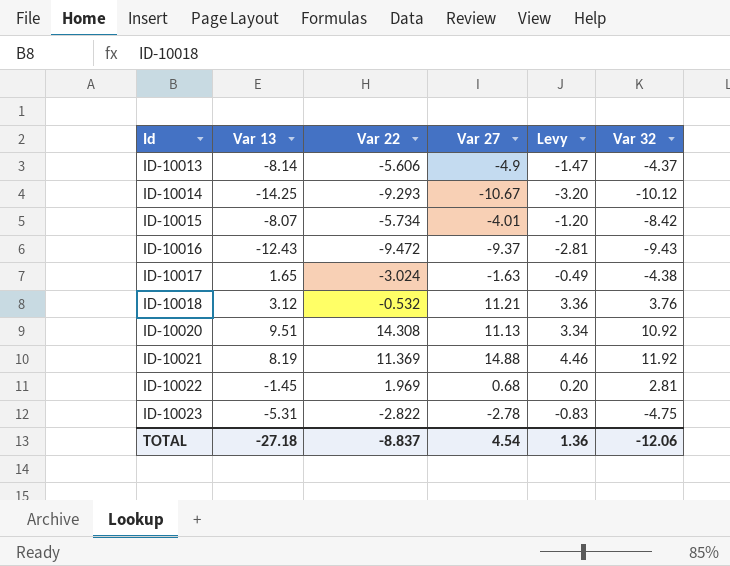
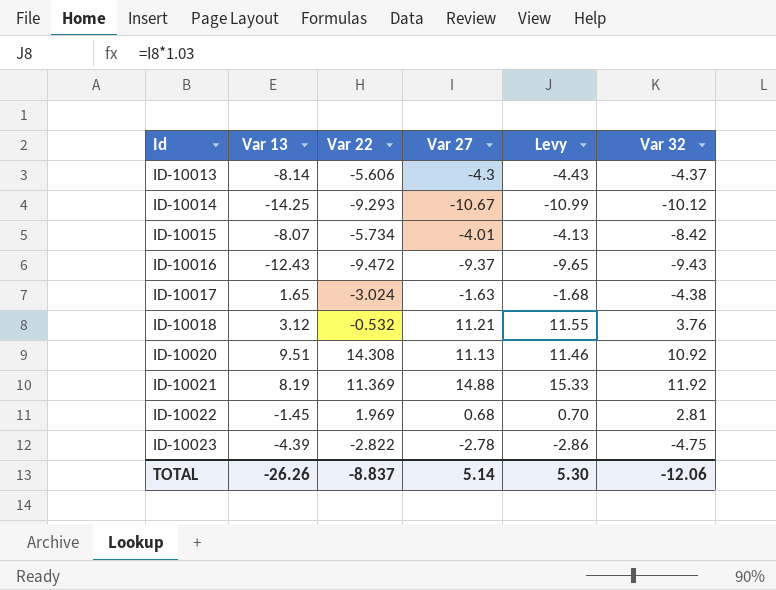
column Levy | formula: [Var 27] * 0.3 -> [Var 27] * 1.03
ID-10013 | Var 27: -4.9 -> -4.3
ID-10023 | Var 13: -5.31 -> -4.39
TOTAL | Var 13: -27.18 -> -26.26
TOTAL | Var 27: 4.54 -> 5.14
TOTAL | Levy: 1.36 -> 5.30

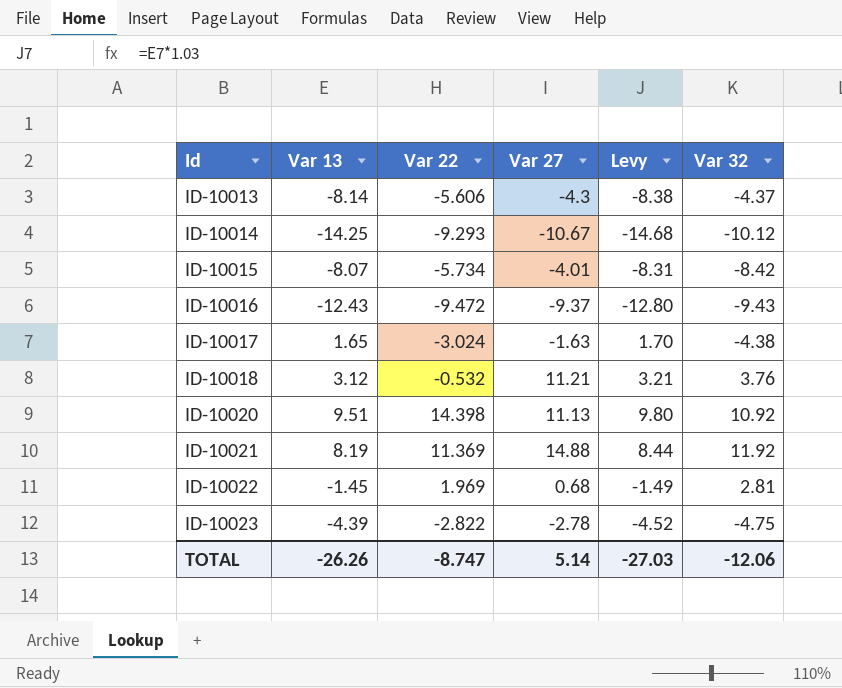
column Levy | formula: [Var 27] * 1.03 -> [Var 13] * 1.03
ID-10020 | Var 22: 14.308 -> 14.398
TOTAL | Var 22: -8.837 -> -8.747
TOTAL | Levy: 5.30 -> -27.03

